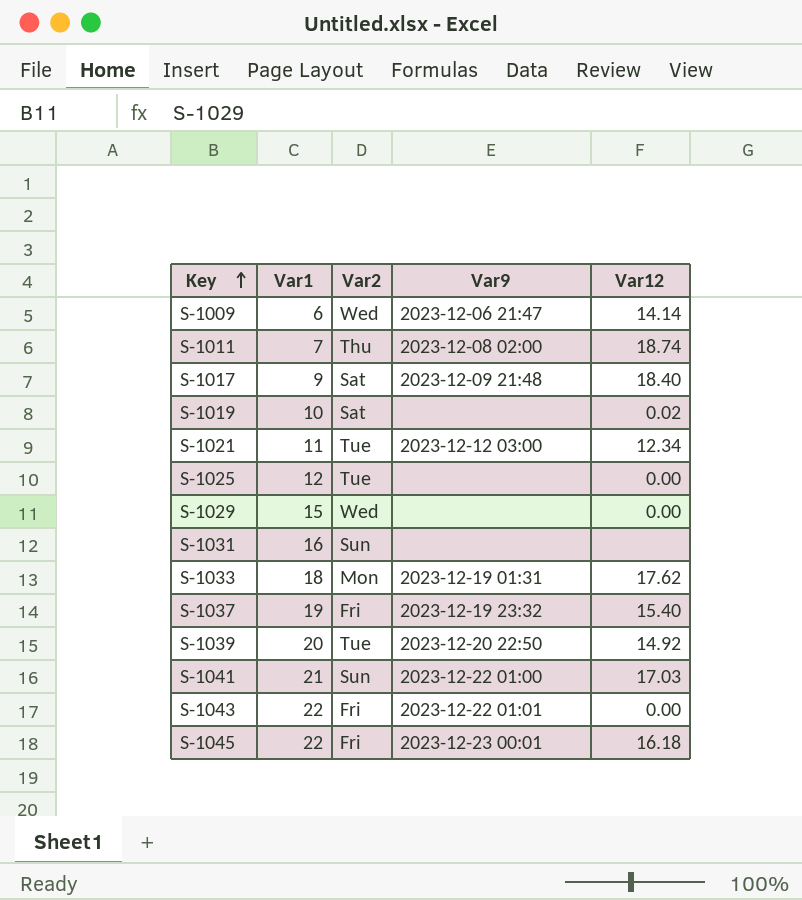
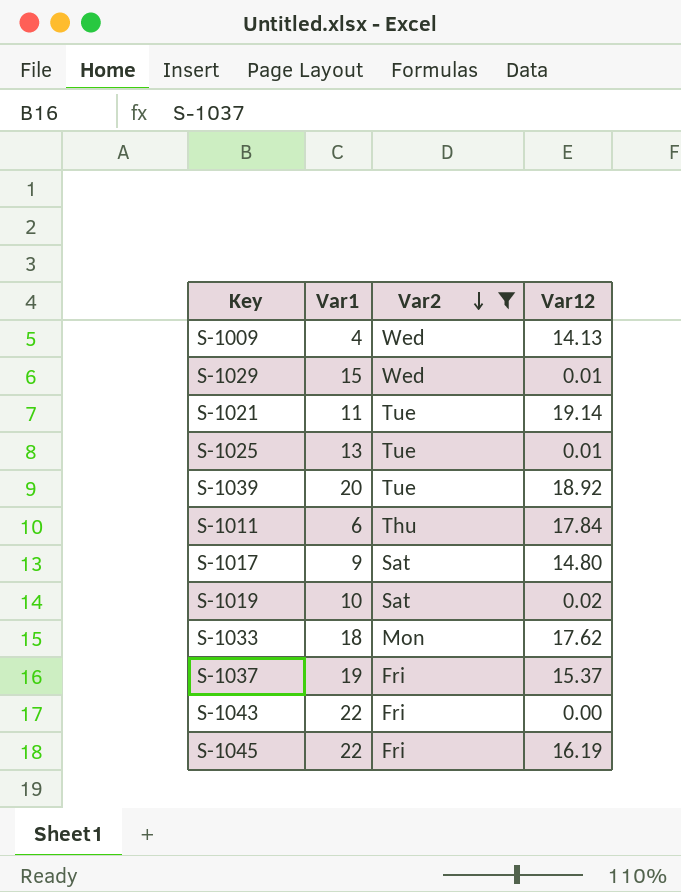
filter: none -> Var2 != Sun
row order: Key ascending -> Var2 descending
column Var9 | position: 4 -> none
S-1009 | Var1: 6 -> 4
S-1009 | Var12: 14.14 -> 14.13
S-1029 | Var12: 0.00 -> 0.01
S-1021 | Var12: 12.34 -> 19.14
S-1025 | Var1: 12 -> 13
S-1025 | Var12: 0.00 -> 0.01
S-1039 | Var12: 14.92 -> 18.92
S-1011 | Var1: 7 -> 6
S-1011 | Var12: 18.74 -> 17.84
S-1017 | Var12: 18.40 -> 14.80
S-1037 | Var12: 15.40 -> 15.37
S-1045 | Var12: 16.18 -> 16.19

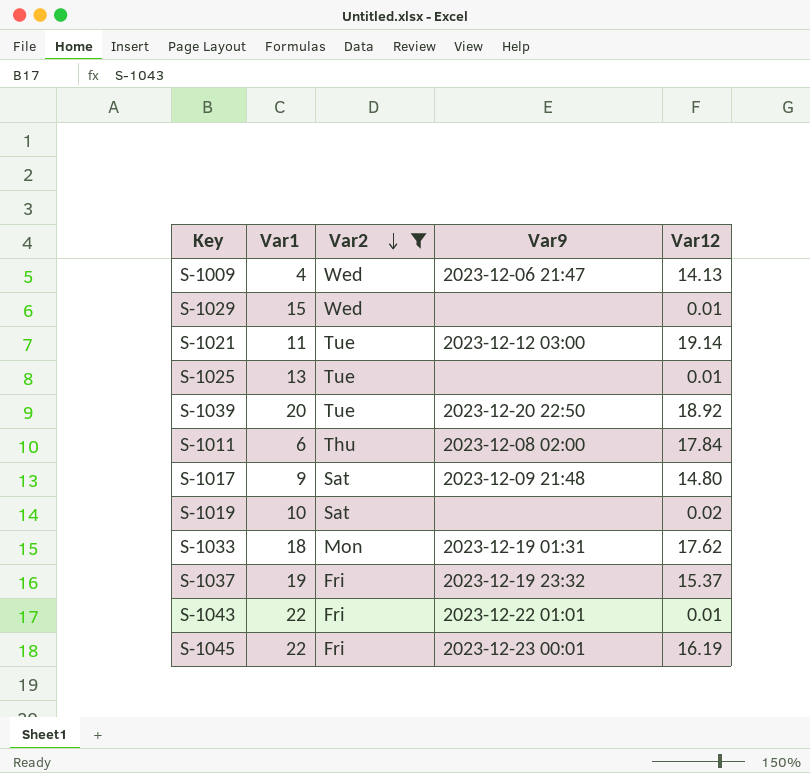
column Var9 | position: none -> 4
S-1043 | Var12: 0.00 -> 0.01

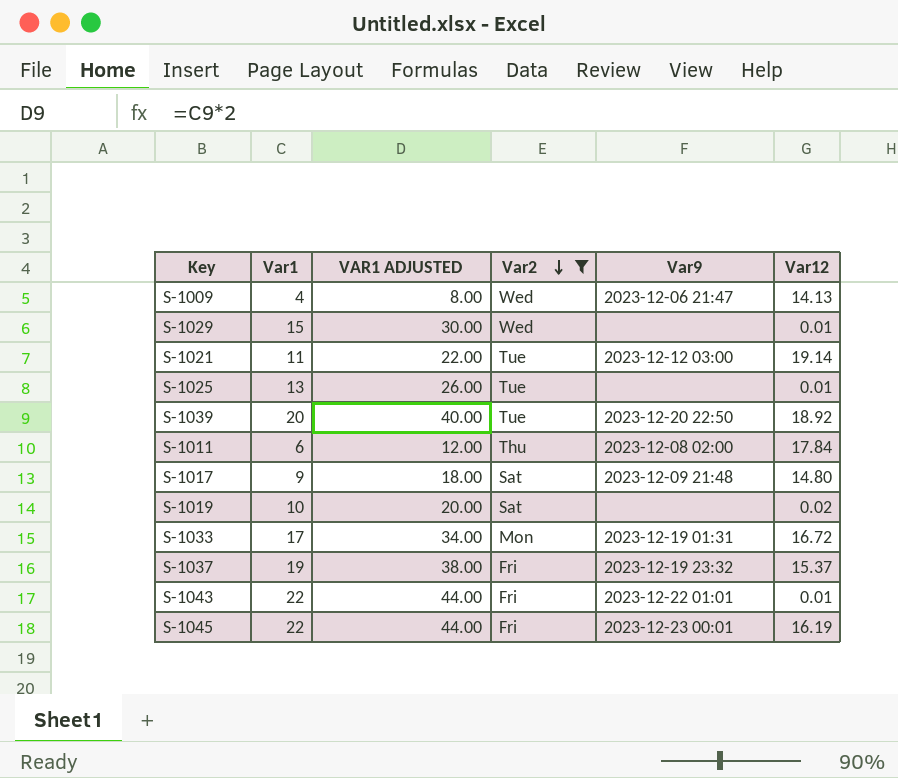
column VAR1 ADJUSTED | formula: none -> [Var1] * 2
S-1033 | Var1: 18 -> 17
S-1033 | Var12: 17.62 -> 16.72

